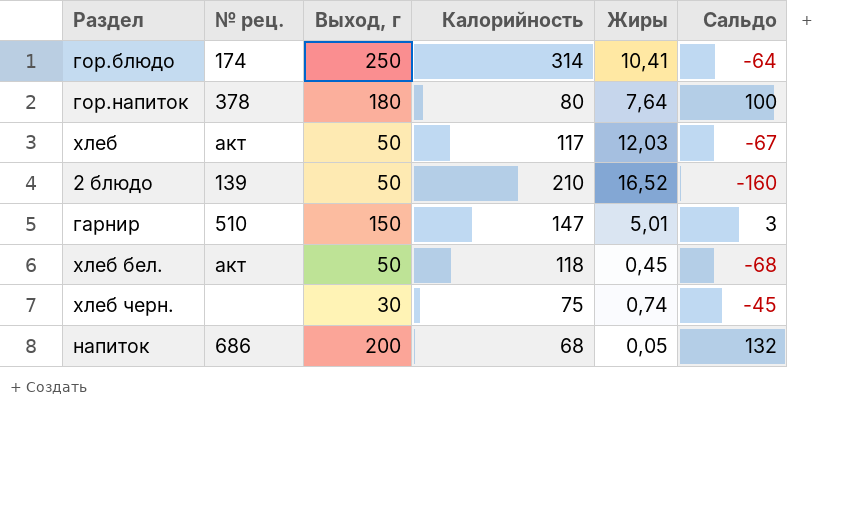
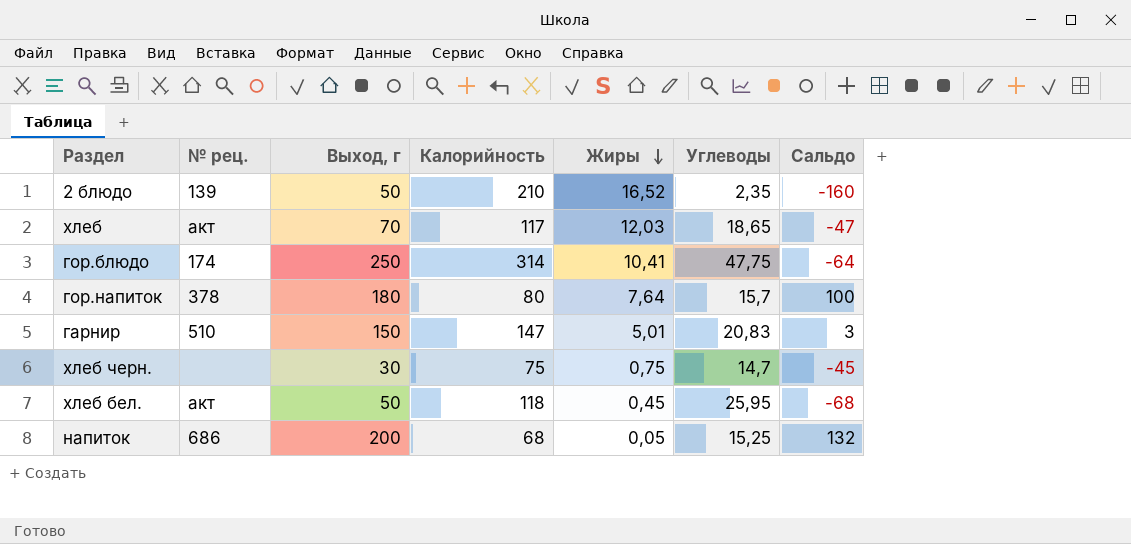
row order: none -> Жиры descending
column Углеводы | position: none -> 6
хлеб | Выход, г: 50 -> 70
хлеб | Сальдо: -67 -> -47
хлеб черн. | Жиры: 0,74 -> 0,75

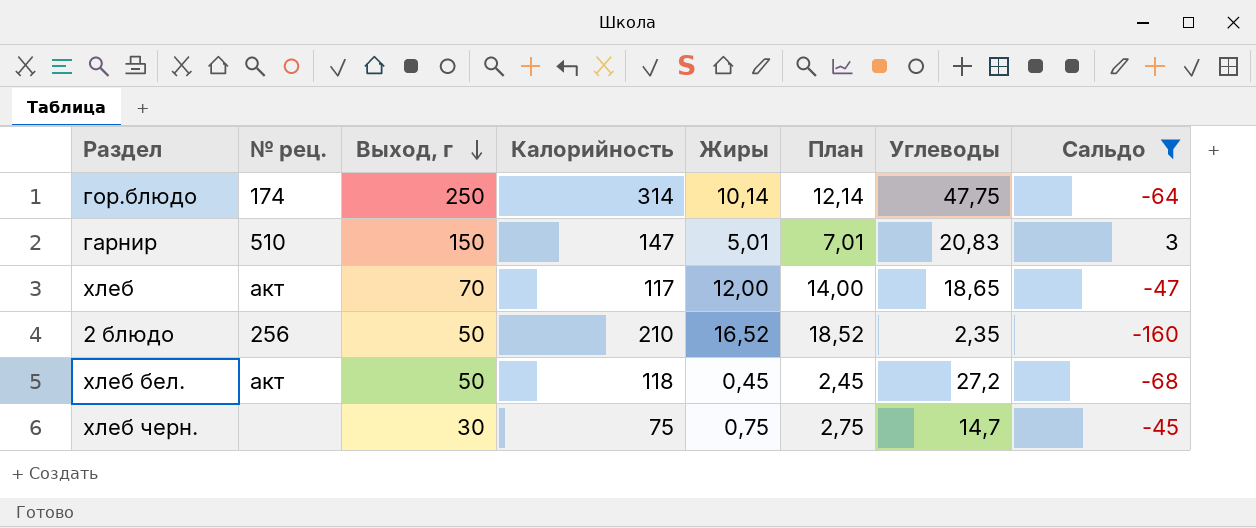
filter: none -> Сальдо <= 3
row order: Жиры descending -> Выход, г descending
column План | formula: none -> [Жиры] + 2
гор.блюдо | Жиры: 10,41 -> 10,14
хлеб | Жиры: 12,03 -> 12,00
2 блюдо | № рец.: 139 -> 256
хлеб бел. | Углеводы: 25,95 -> 27,2

